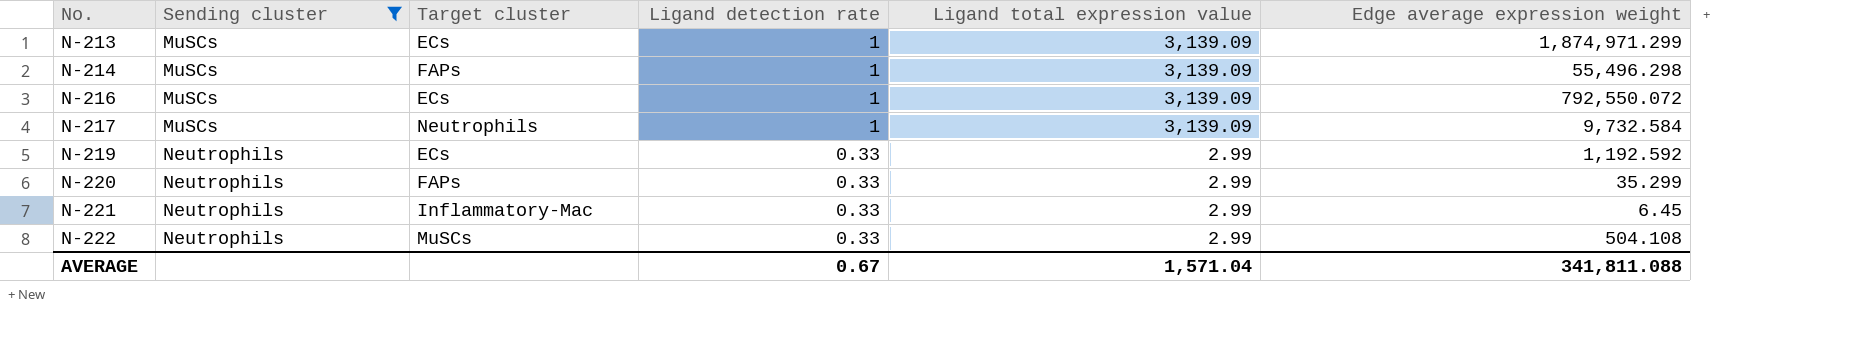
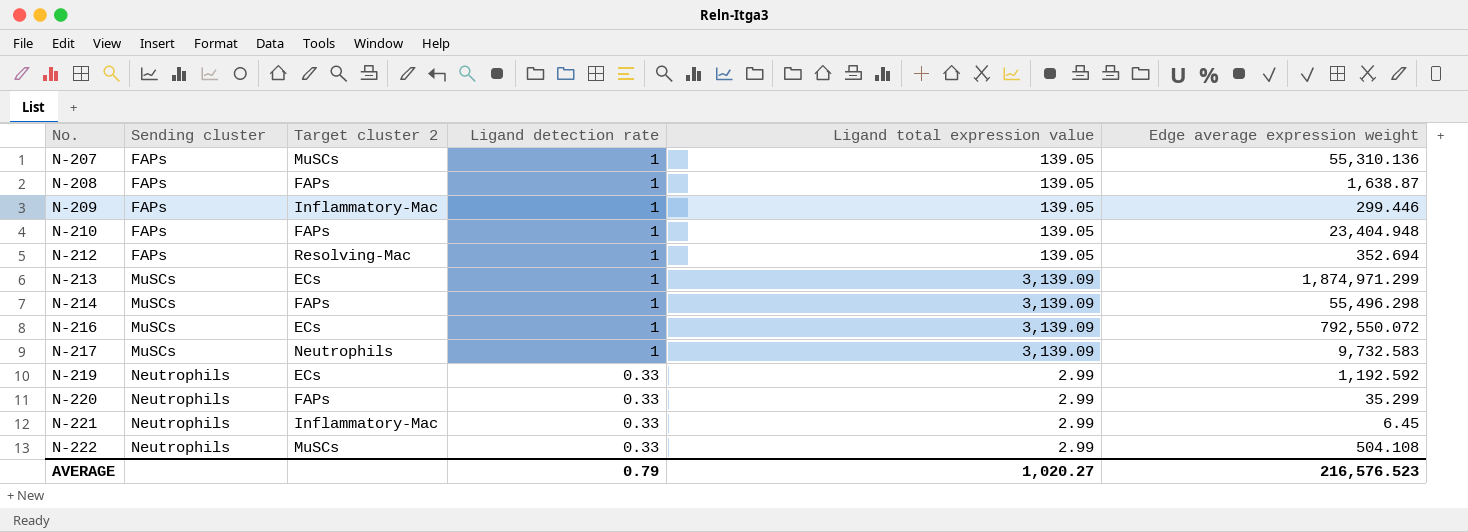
filter: Sending cluster != FAPs -> none
column name: Target cluster -> Target cluster 2
N-217 | Edge average expression weight: 9,732.584 -> 9,732.583
AVERAGE | Ligand detection rate: 0.67 -> 0.79
AVERAGE | Ligand total expression value: 1,571.04 -> 1,020.27
AVERAGE | Edge average expression weight: 341,811.088 -> 216,576.523

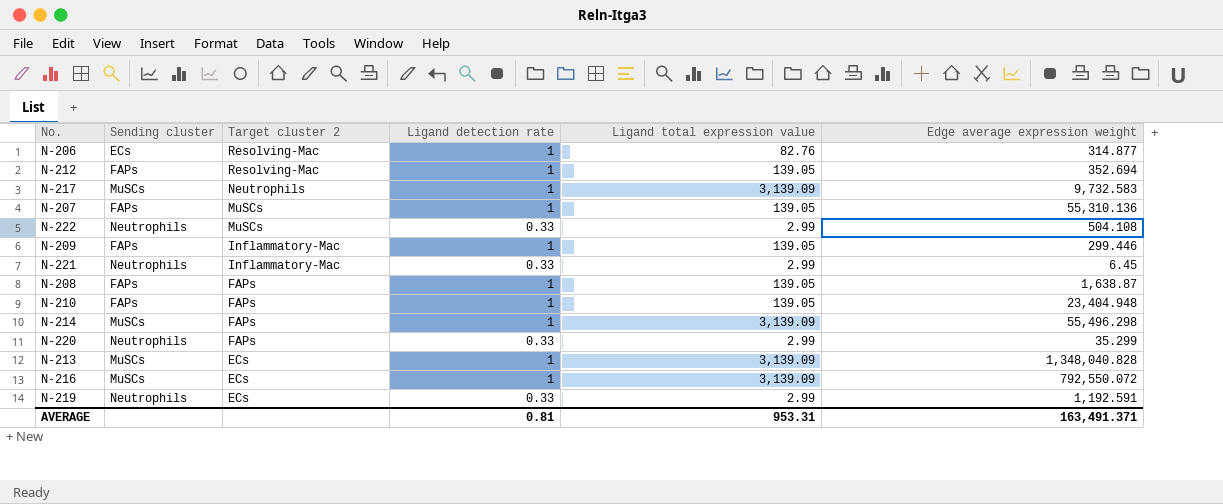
row order: No. ascending -> Target cluster 2 descending
row N-206: none -> ECs | Resolving-Mac | 1 | 82.76 | 314.877
N-213 | Edge average expression weight: 1,874,971.299 -> 1,348,040.828
N-219 | Edge average expression weight: 1,192.592 -> 1,192.591
AVERAGE | Ligand detection rate: 0.79 -> 0.81
AVERAGE | Ligand total expression value: 1,020.27 -> 953.31
AVERAGE | Edge average expression weight: 216,576.523 -> 163,491.371

